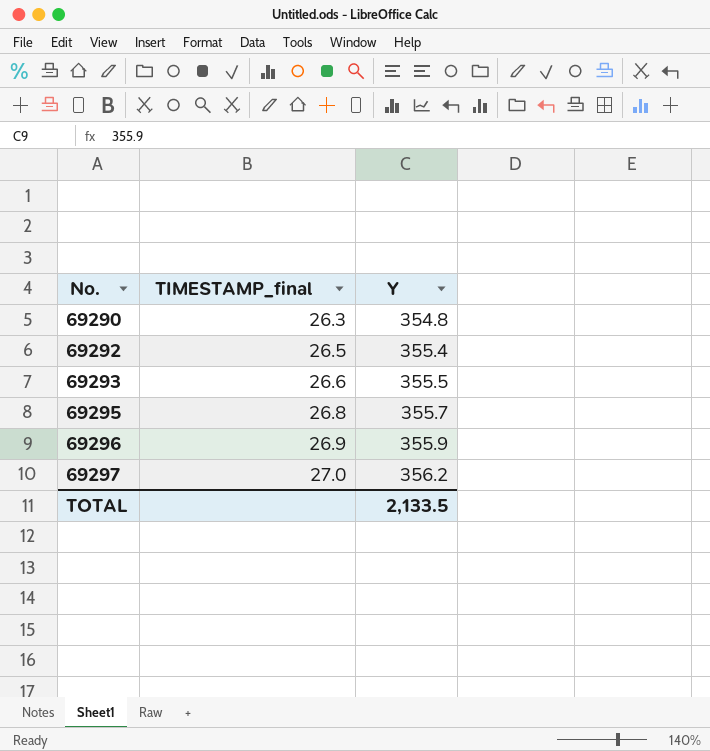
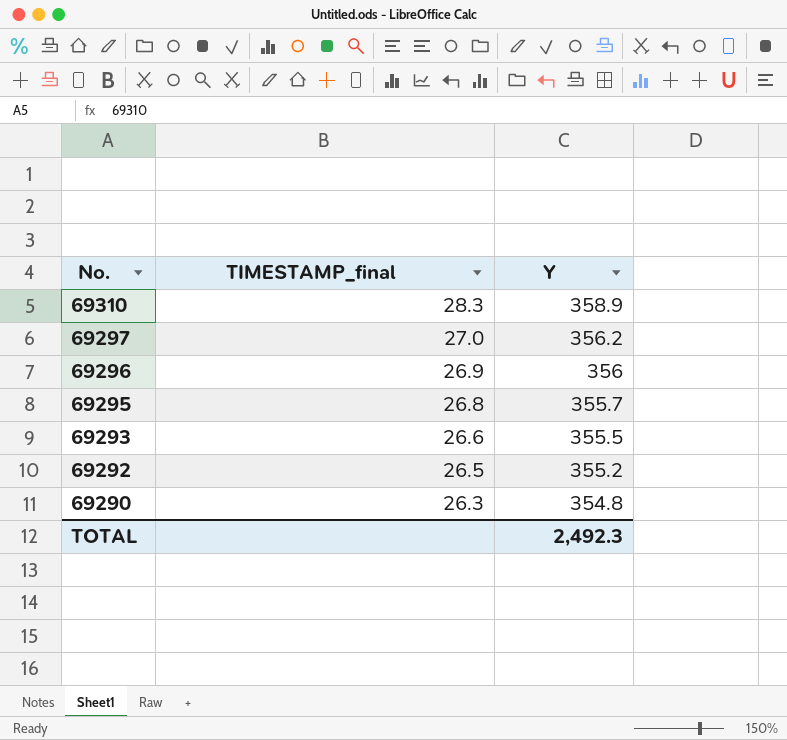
row order: No. ascending -> No. descending
row 69310: none -> 28.3 | 358.9
69296 | Y: 355.9 -> 356
69292 | Y: 355.4 -> 355.2
TOTAL | Y: 2,133.5 -> 2,492.3

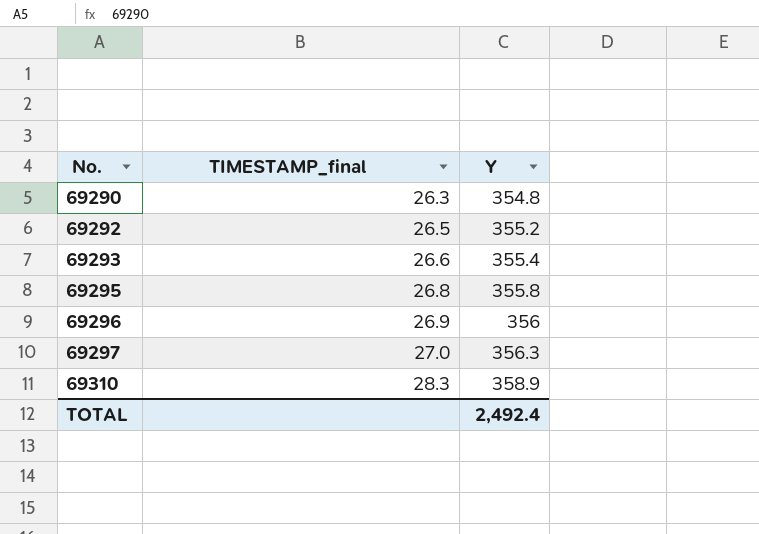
row order: No. descending -> No. ascending
69293 | Y: 355.5 -> 355.4
69295 | Y: 355.7 -> 355.8
69297 | Y: 356.2 -> 356.3
TOTAL | Y: 2,492.3 -> 2,492.4

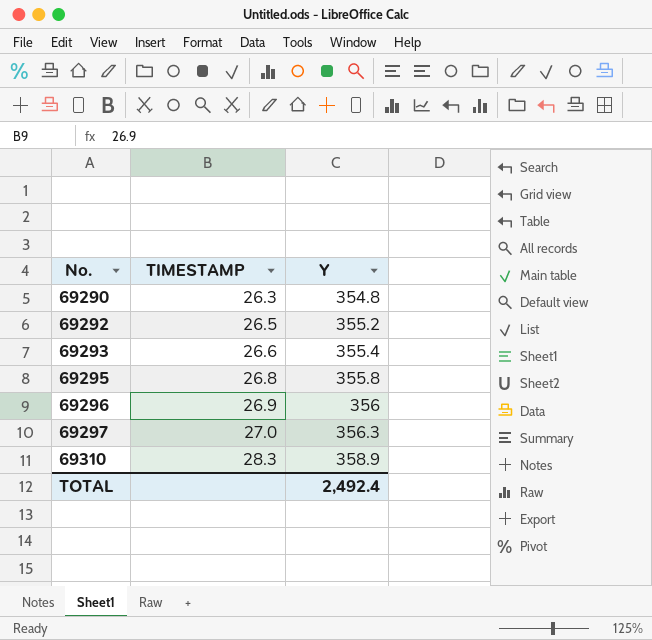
column name: TIMESTAMP_final -> TIMESTAMP

